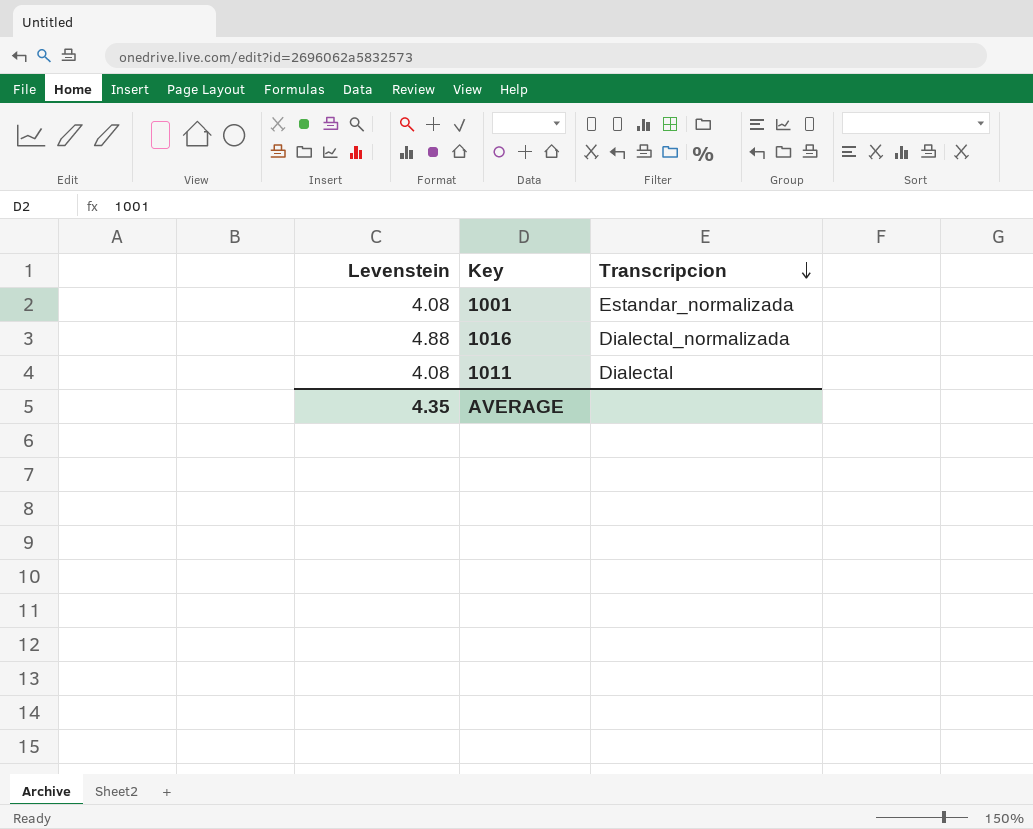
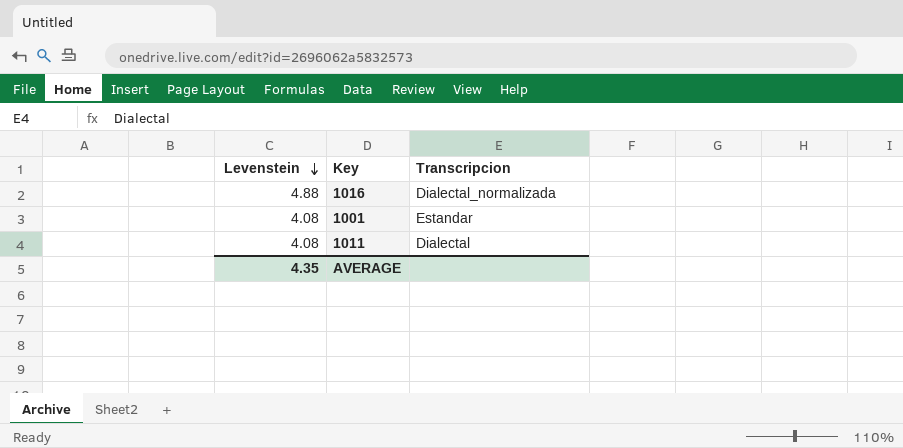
row order: Transcripcion descending -> Levenstein descending
1001 | Transcripcion: Estandar_normalizada -> Estandar

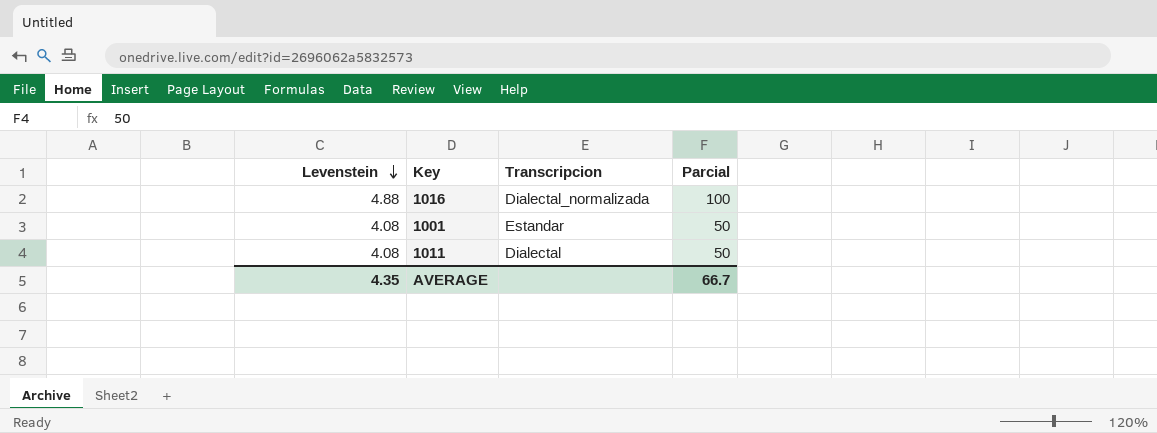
column Parcial | position: none -> 4

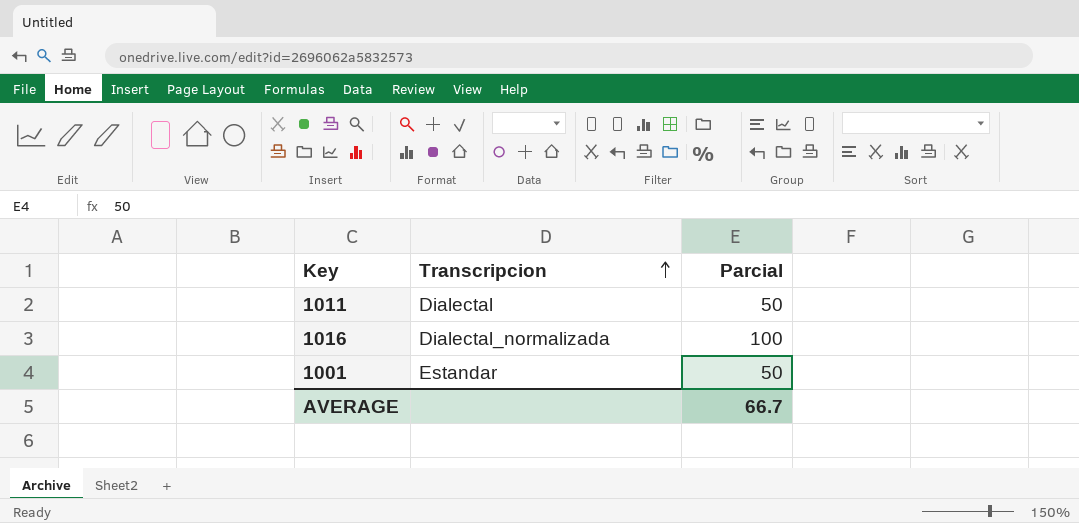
row order: Levenstein descending -> Transcripcion ascending
column Levenstein | position: 1 -> none

